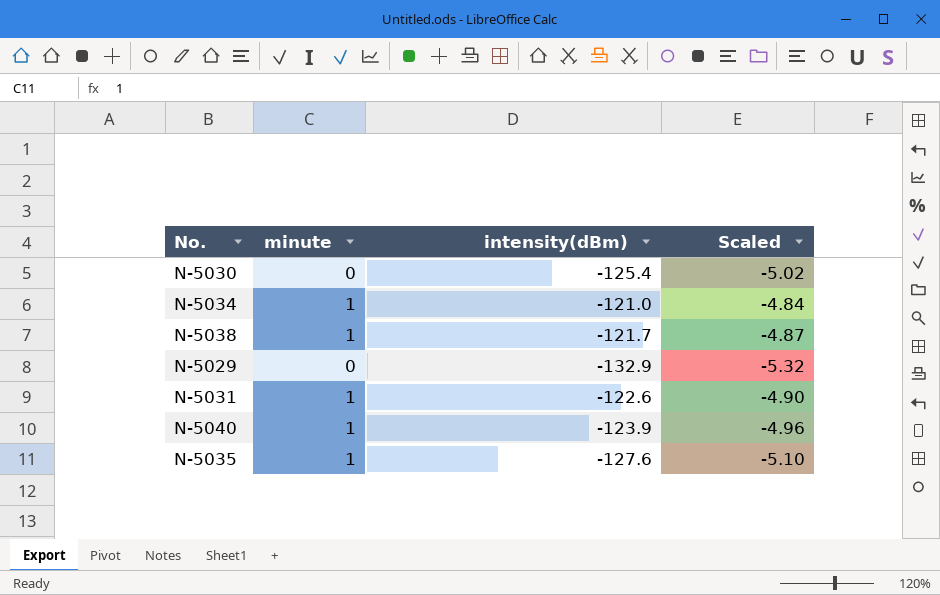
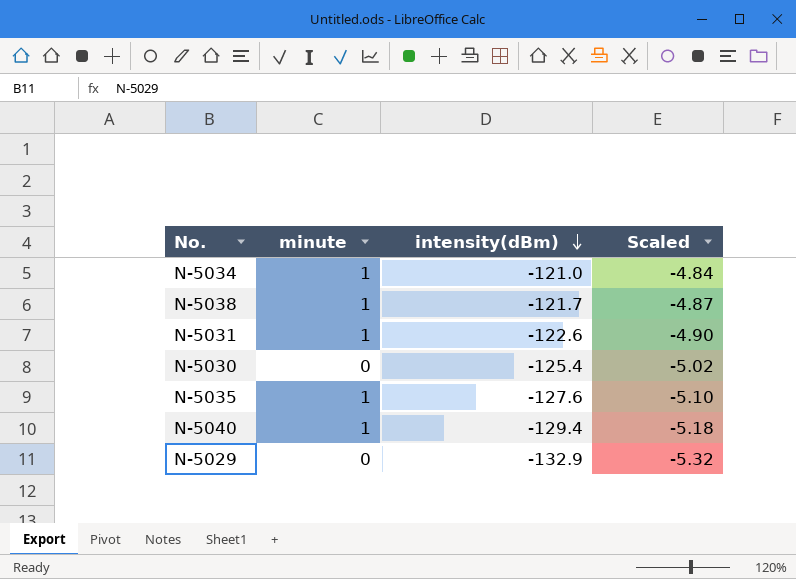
row order: none -> intensity(dBm) descending
N-5040 | intensity(dBm): -123.9 -> -129.4
N-5040 | Scaled: -4.96 -> -5.18

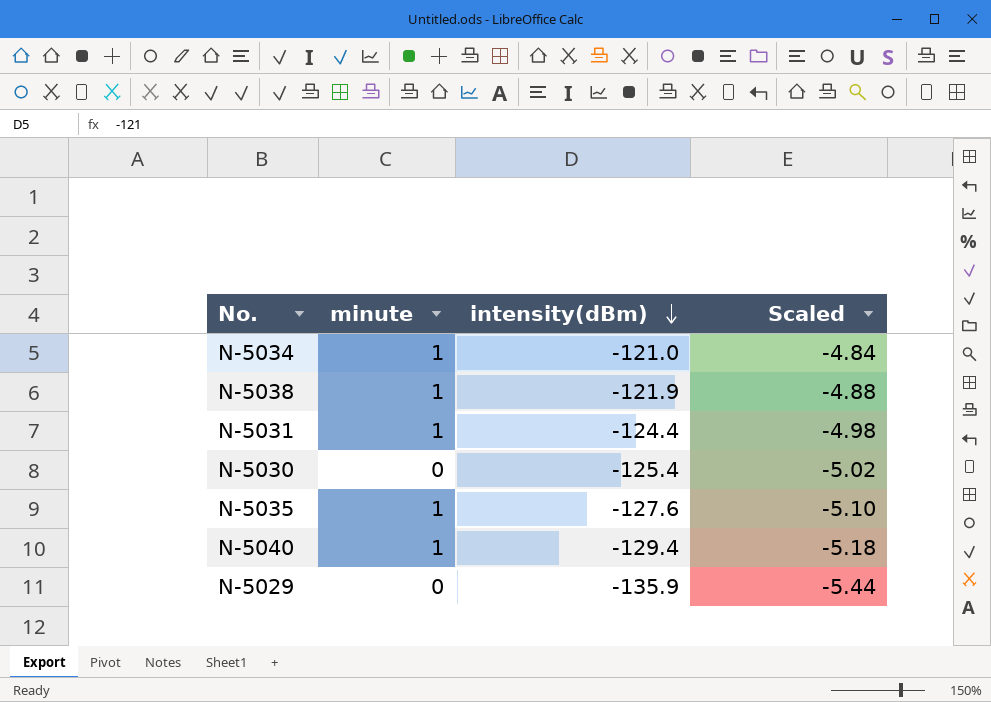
N-5038 | intensity(dBm): -121.7 -> -121.9
N-5038 | Scaled: -4.87 -> -4.88
N-5031 | intensity(dBm): -122.6 -> -124.4
N-5031 | Scaled: -4.90 -> -4.98
N-5029 | intensity(dBm): -132.9 -> -135.9
N-5029 | Scaled: -5.32 -> -5.44

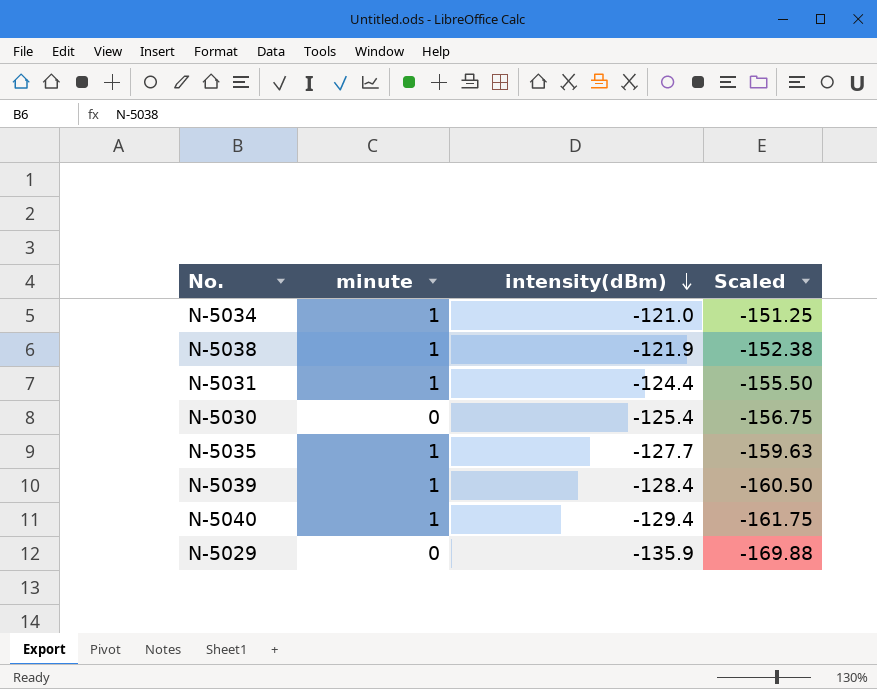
column Scaled | formula: [intensity(dBm)] * 0.04 -> [intensity(dBm)] * 1.25
N-5035 | intensity(dBm): -127.6 -> -127.7
row N-5039: none -> 1 | -128.4 | -160.50

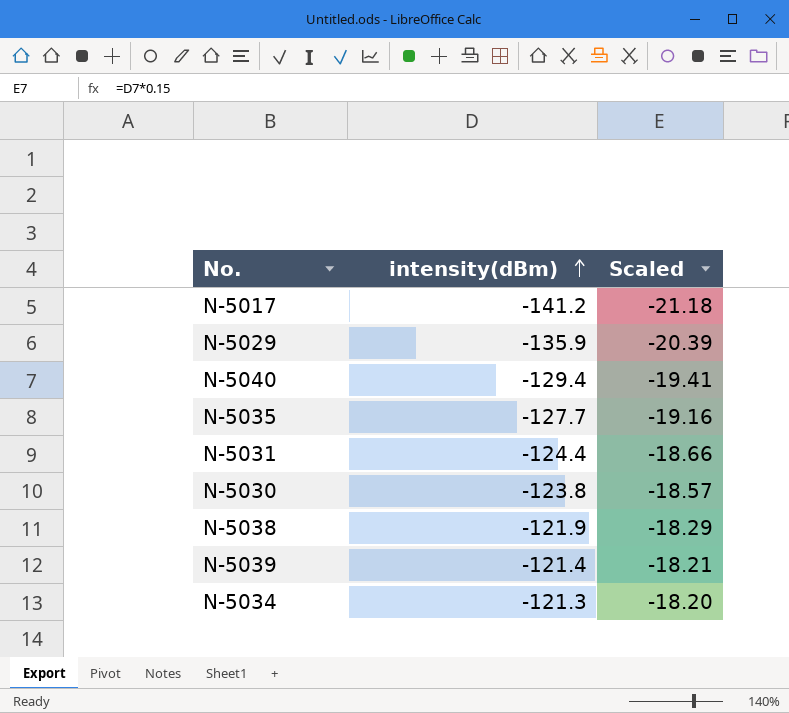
row order: intensity(dBm) descending -> intensity(dBm) ascending
column minute | position: 2 -> none
column Scaled | formula: [intensity(dBm)] * 1.25 -> [intensity(dBm)] * 0.15
row N-5017: none -> -141.2 | -21.18
N-5030 | intensity(dBm): -125.4 -> -123.8
N-5039 | intensity(dBm): -128.4 -> -121.4
N-5034 | intensity(dBm): -121.0 -> -121.3

